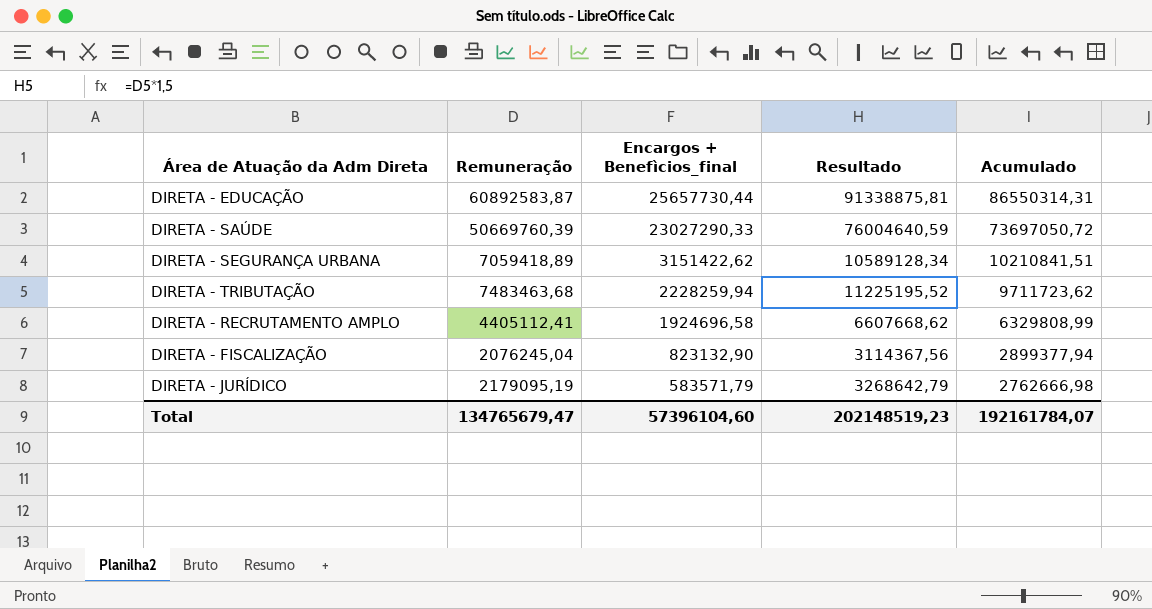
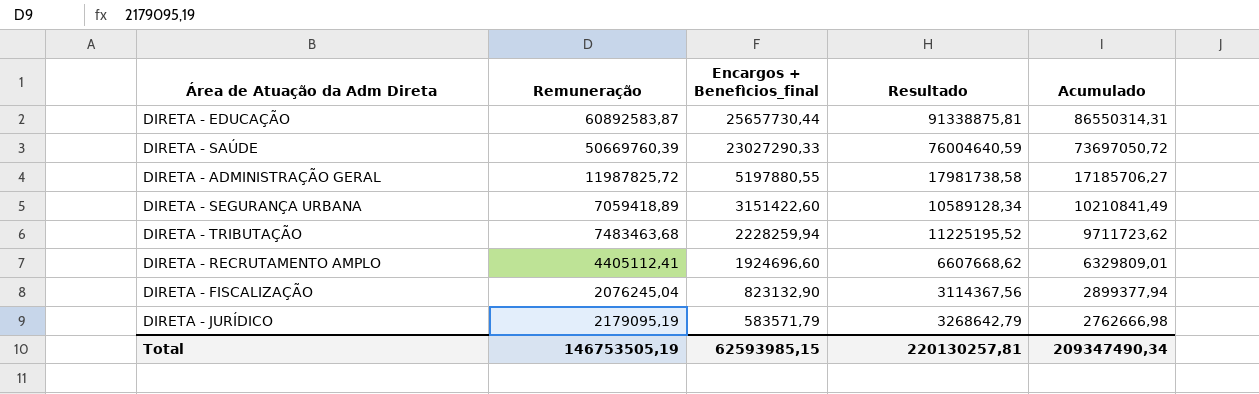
row DIRETA - ADMINISTRAÇÃO GERAL: none -> 11987825,72 | 5197880,55 | 17981738,58 | 17185706,27
DIRETA - SEGURANÇA URBANA | Encargos + Benefìcios_final: 3151422,62 -> 3151422,60
DIRETA - SEGURANÇA URBANA | Acumulado: 10210841,51 -> 10210841,49
DIRETA - RECRUTAMENTO AMPLO | Encargos + Benefìcios_final: 1924696,58 -> 1924696,60
DIRETA - RECRUTAMENTO AMPLO | Acumulado: 6329808,99 -> 6329809,01
Total | Remuneração: 134765679,47 -> 146753505,19
Total | Encargos + Benefìcios_final: 57396104,60 -> 62593985,15
Total | Resultado: 202148519,23 -> 220130257,81
Total | Acumulado: 192161784,07 -> 209347490,34

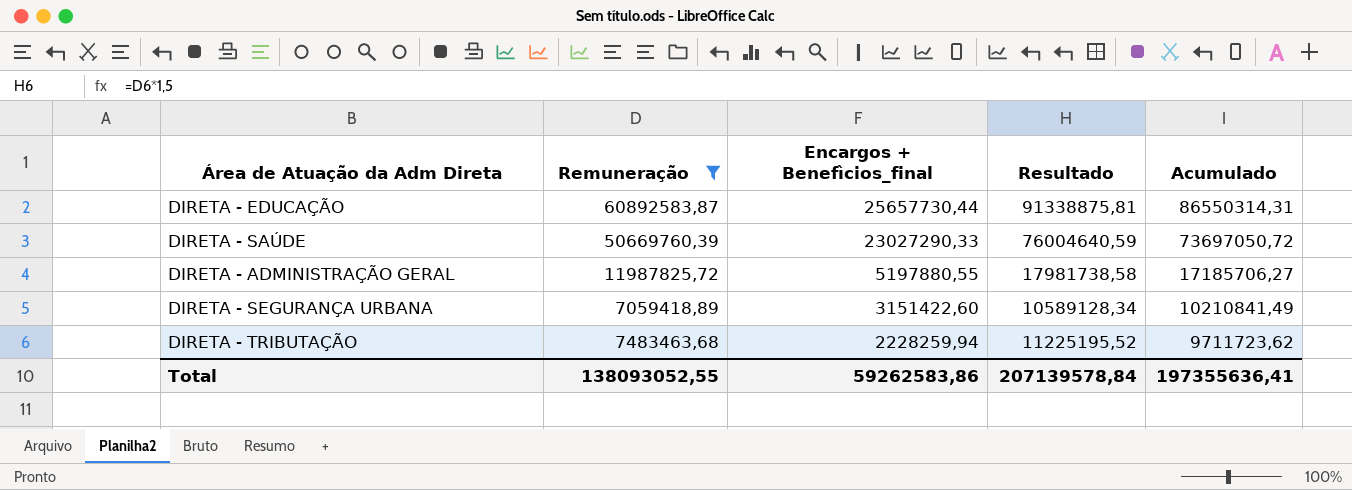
filter: none -> Remuneração >= 7059418,89
Total | Remuneração: 146753505,19 -> 138093052,55
Total | Encargos + Benefìcios_final: 62593985,15 -> 59262583,86
Total | Resultado: 220130257,81 -> 207139578,84
Total | Acumulado: 209347490,34 -> 197355636,41

